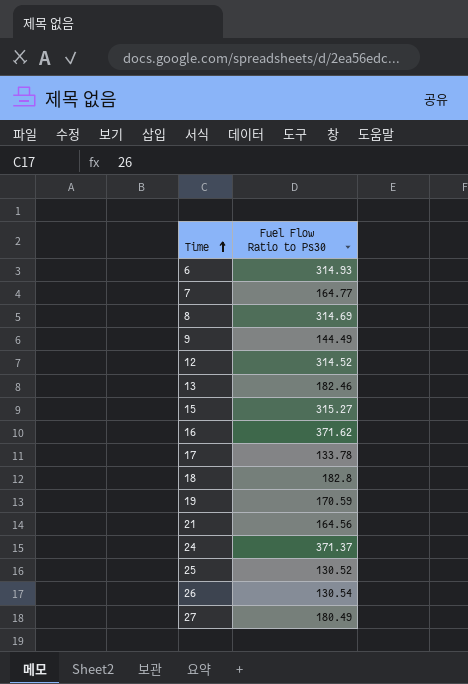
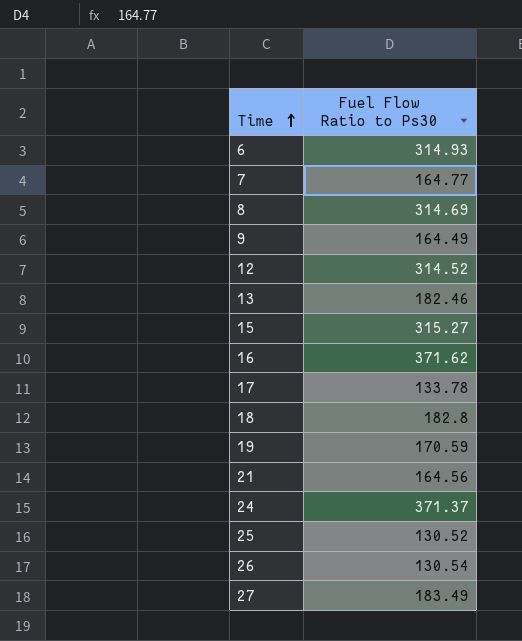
9 | Fuel Flow Ratio to Ps30: 144.49 -> 164.49
27 | Fuel Flow Ratio to Ps30: 180.49 -> 183.49

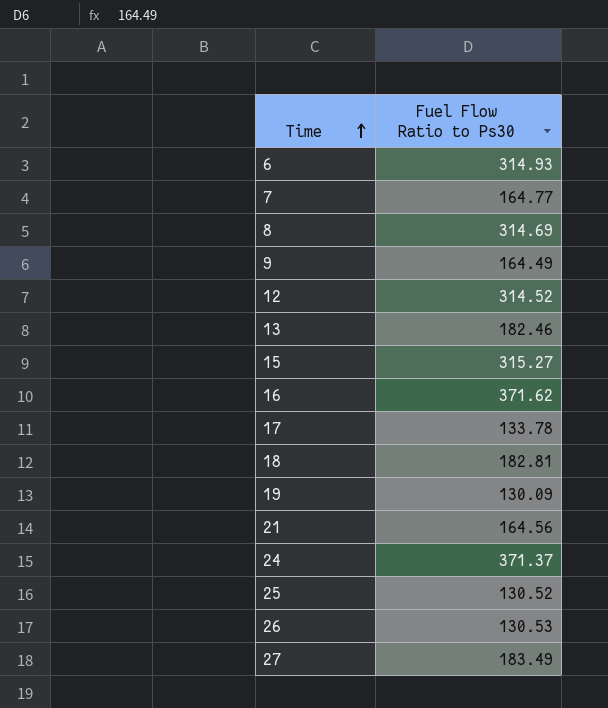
18 | Fuel Flow Ratio to Ps30: 182.8 -> 182.81
19 | Fuel Flow Ratio to Ps30: 170.59 -> 130.09
26 | Fuel Flow Ratio to Ps30: 130.54 -> 130.53

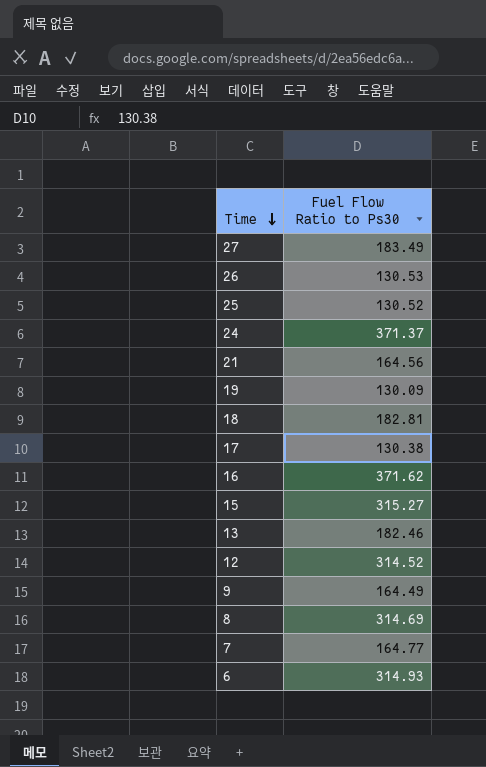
row order: Time ascending -> Time descending
17 | Fuel Flow Ratio to Ps30: 133.78 -> 130.38

